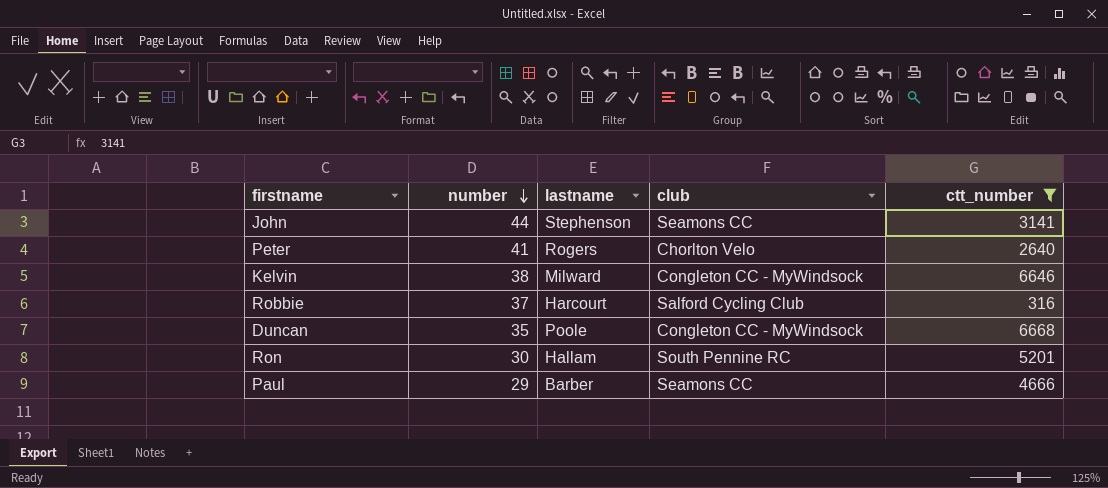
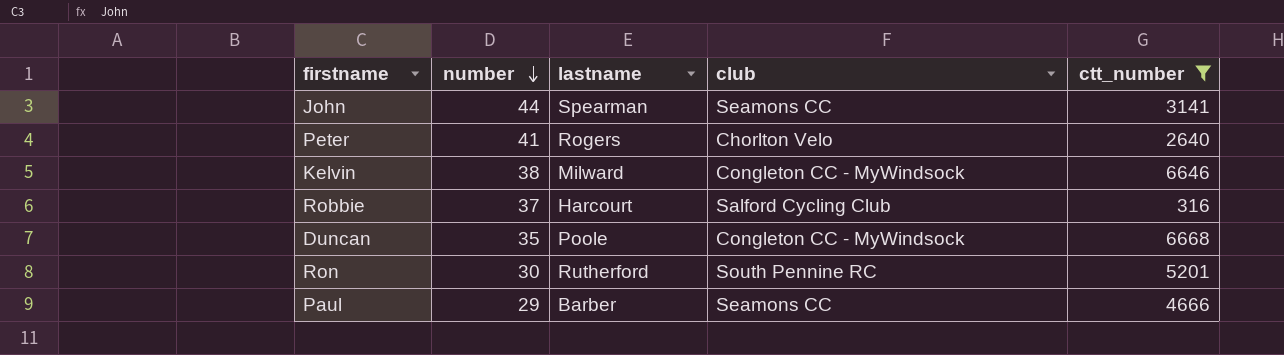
John | lastname: Stephenson -> Spearman
Ron | lastname: Hallam -> Rutherford

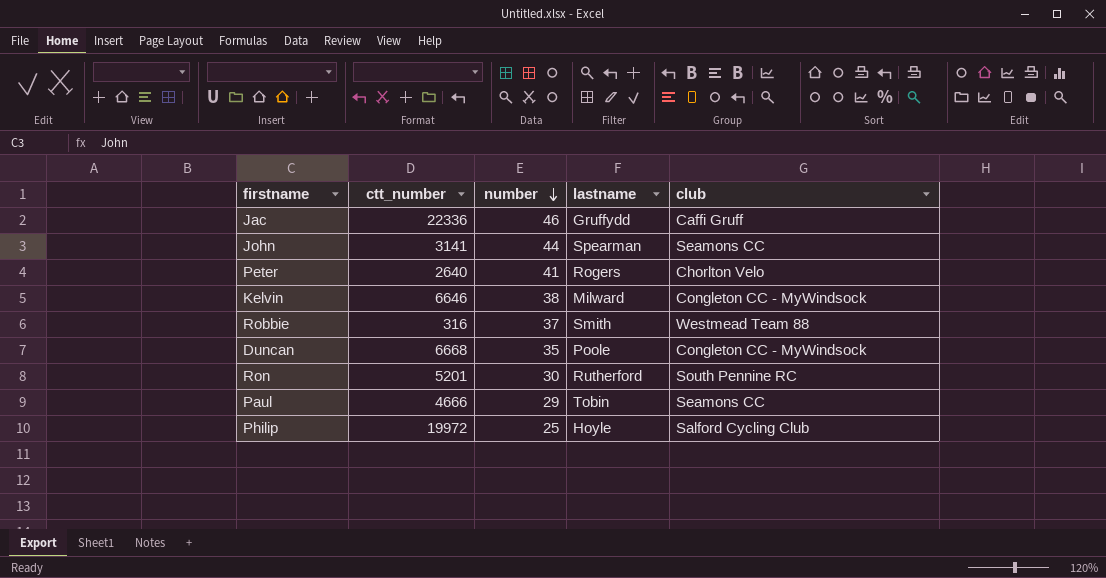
filter: ctt_number <= 6668 -> none
column ctt_number | position: 5 -> 2
Robbie | lastname: Harcourt -> Smith
Robbie | club: Salford Cycling Club -> Westmead Team 88
Paul | lastname: Barber -> Tobin

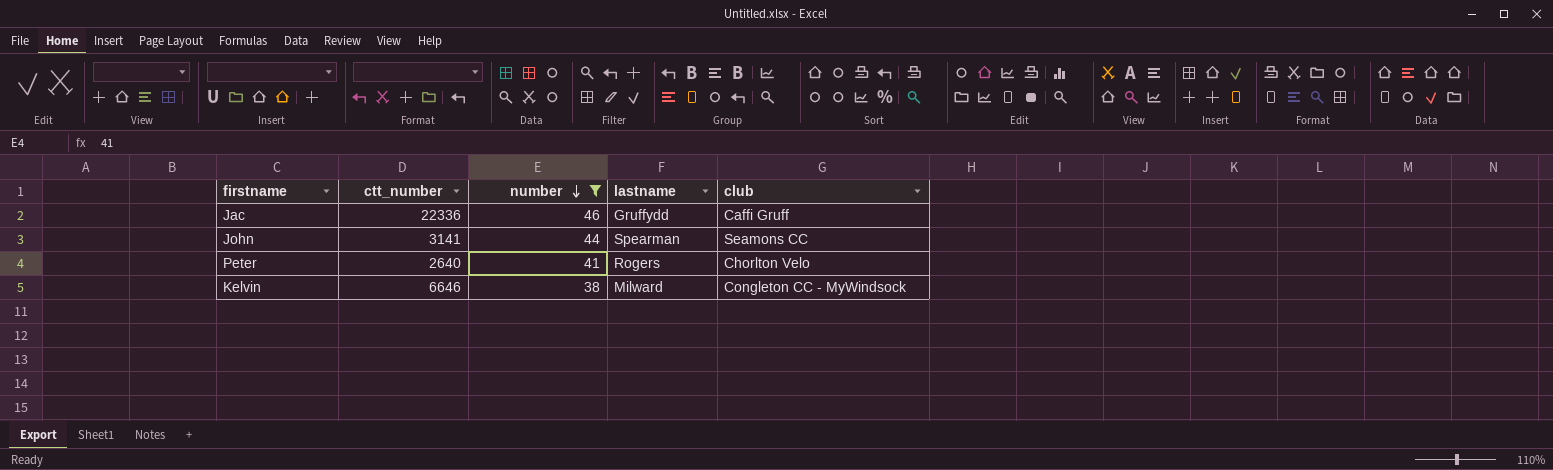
filter: none -> number >= 38

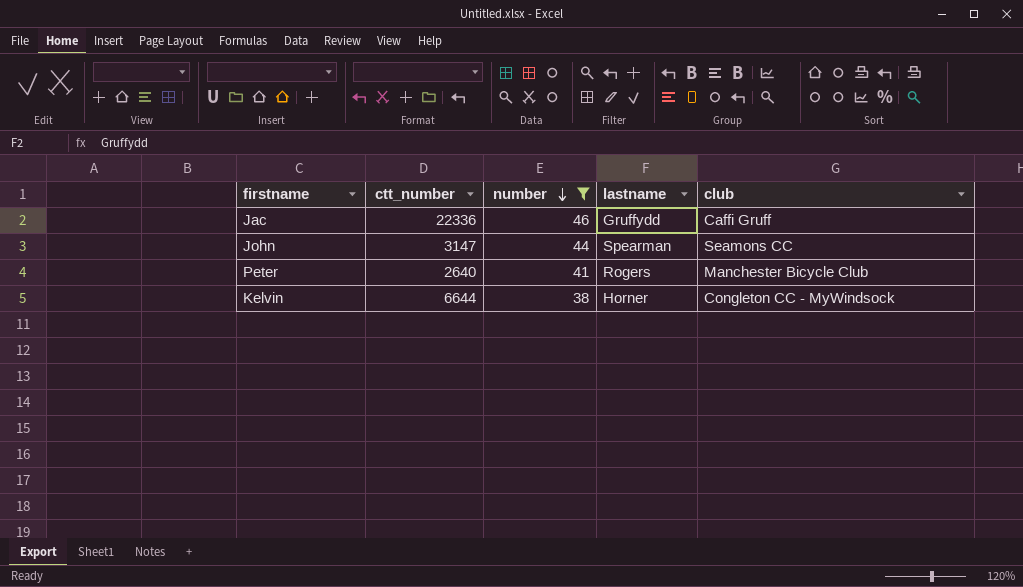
John | ctt_number: 3141 -> 3147
Peter | club: Chorlton Velo -> Manchester Bicycle Club
Kelvin | ctt_number: 6646 -> 6644
Kelvin | lastname: Milward -> Horner

